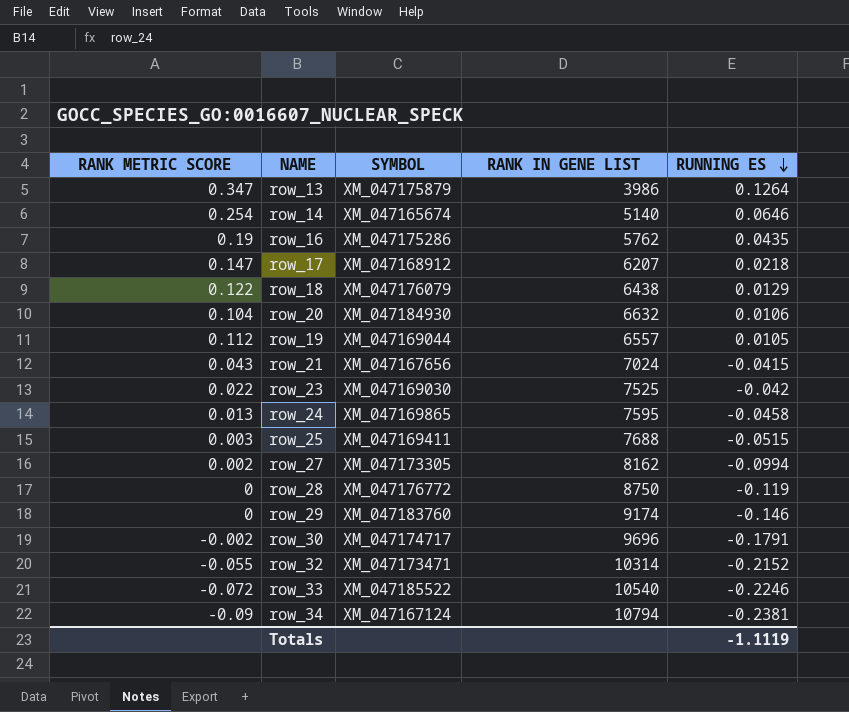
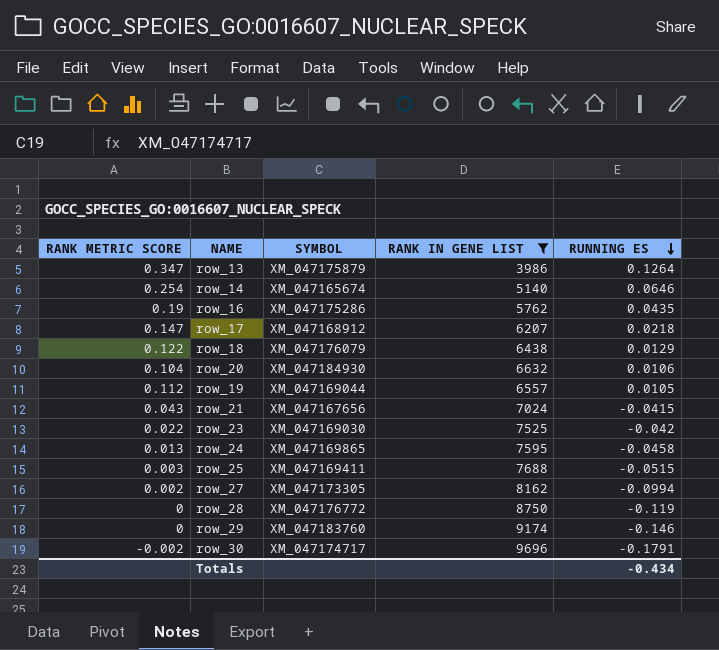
filter: none -> RANK IN GENE LIST <= 9696
Totals | RUNNING ES: -1.1119 -> -0.434

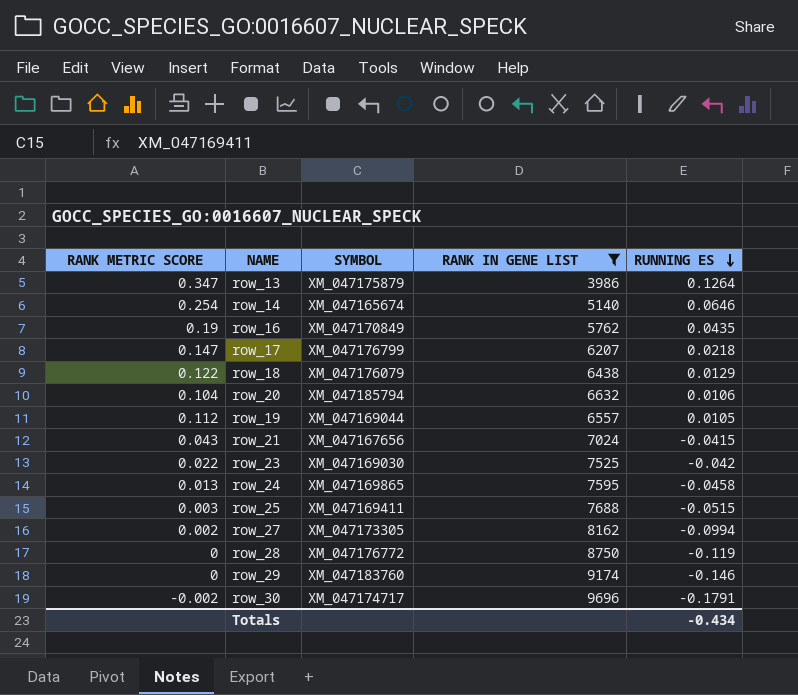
row_16 | SYMBOL: XM_047175286 -> XM_047170849
row_17 | SYMBOL: XM_047168912 -> XM_047176799
row_20 | SYMBOL: XM_047184930 -> XM_047185794

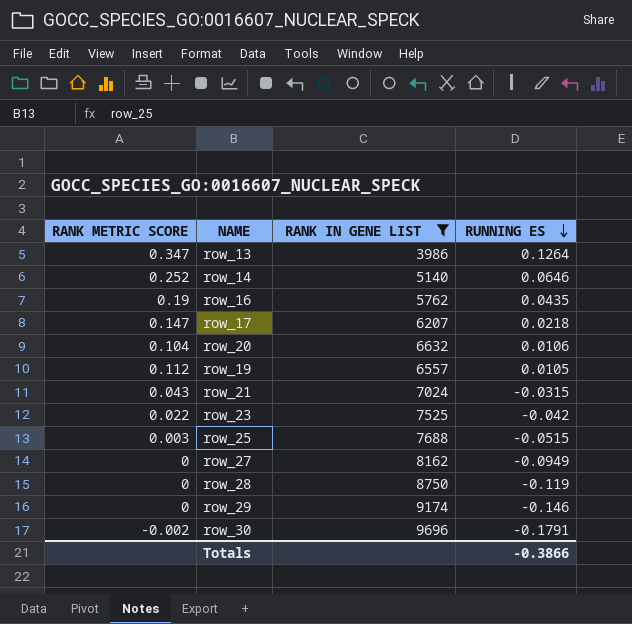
column SYMBOL | position: 3 -> none
row row_18: 0.122 | XM_047176079 | 6438 | 0.0129 -> none
row row_24: 0.013 | XM_047169865 | 7595 | -0.0458 -> none
row_14 | RANK METRIC SCORE: 0.254 -> 0.252
row_21 | RUNNING ES: -0.0415 -> -0.0315
row_27 | RANK METRIC SCORE: 0.002 -> 0
row_27 | RUNNING ES: -0.0994 -> -0.0949
Totals | RUNNING ES: -0.434 -> -0.3866

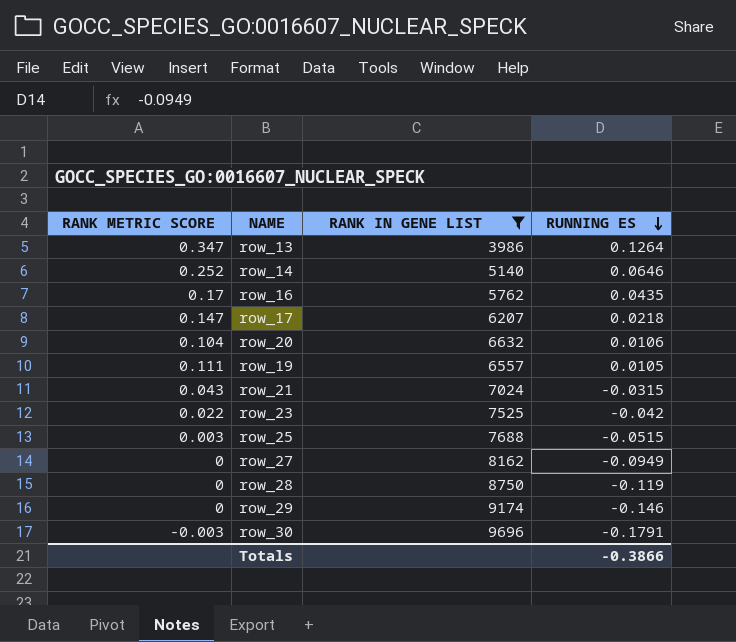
row_16 | RANK METRIC SCORE: 0.19 -> 0.17
row_19 | RANK METRIC SCORE: 0.112 -> 0.111
row_30 | RANK METRIC SCORE: -0.002 -> -0.003

